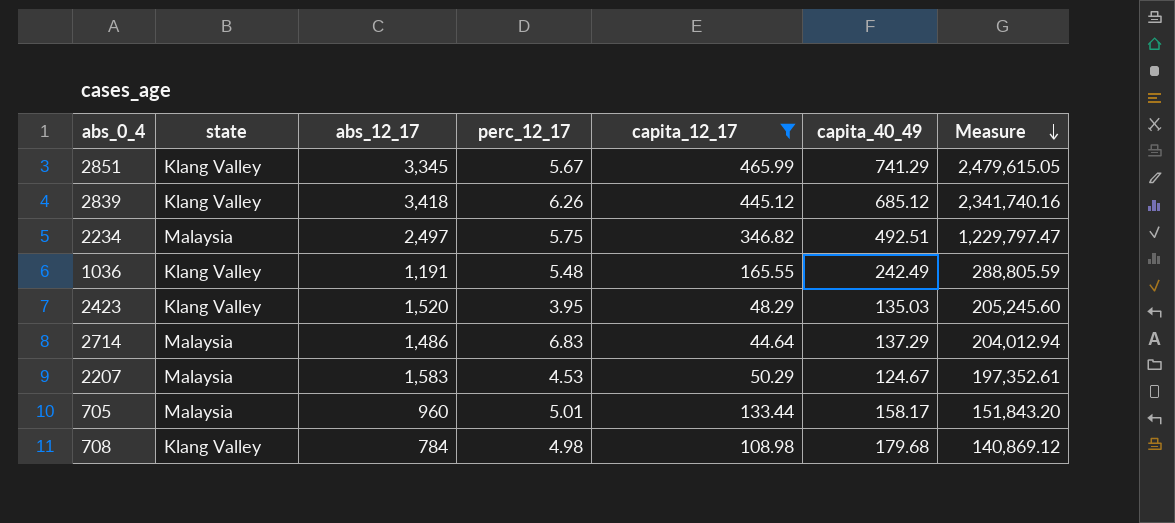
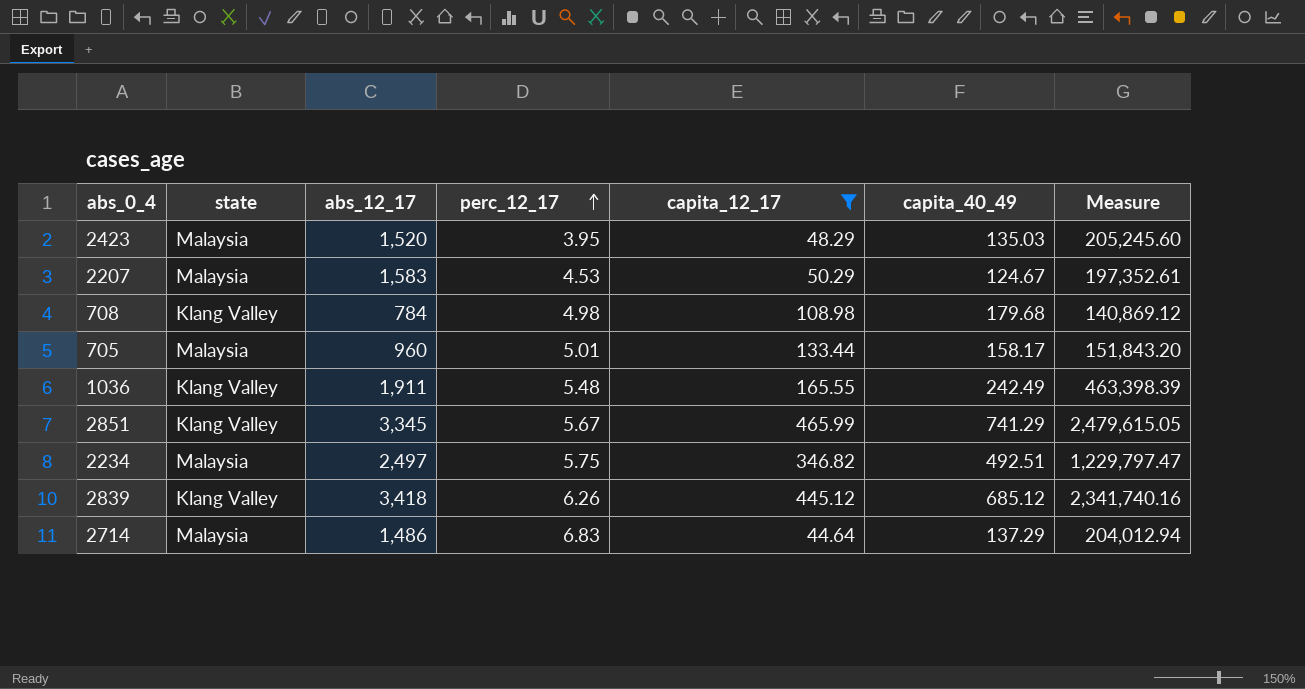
row order: Measure descending -> perc_12_17 ascending
2423 | state: Klang Valley -> Malaysia
1036 | abs_12_17: 1,191 -> 1,911
1036 | Measure: 288,805.59 -> 463,398.39

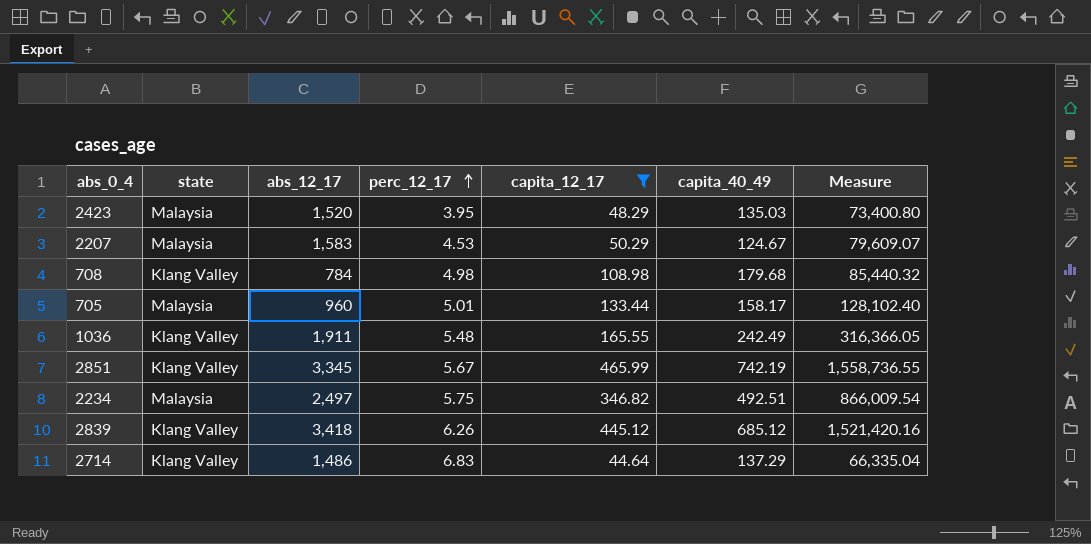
column Measure | formula: [abs_12_17] * [capita_40_49] -> [abs_12_17] * [capita_12_17]
2851 | capita_40_49: 741.29 -> 742.19
2714 | state: Malaysia -> Klang Valley

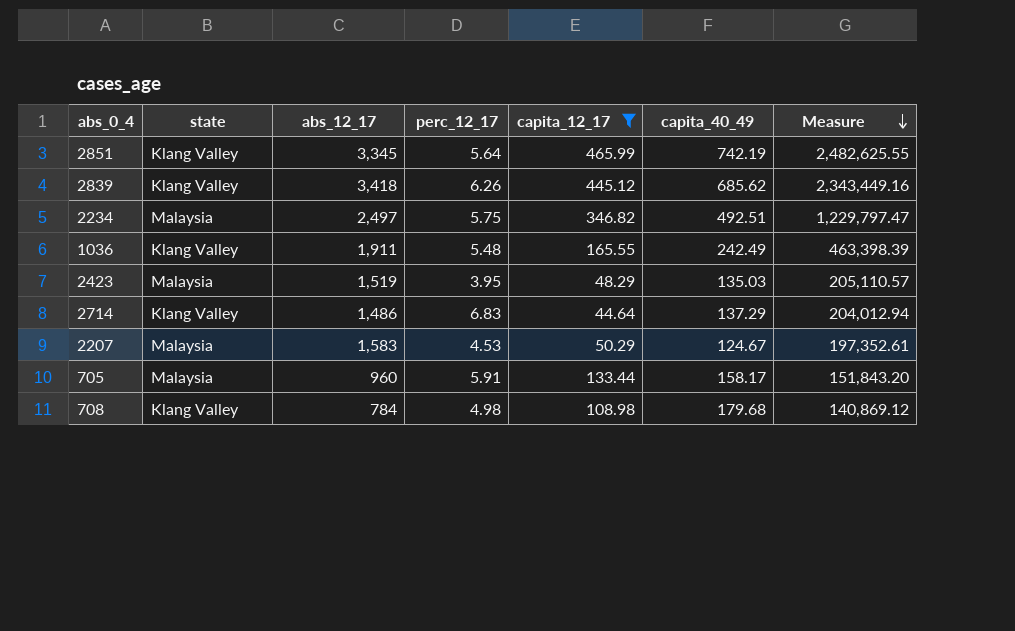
row order: perc_12_17 ascending -> Measure descending
column Measure | formula: [abs_12_17] * [capita_12_17] -> [abs_12_17] * [capita_40_49]
2851 | perc_12_17: 5.67 -> 5.64
2839 | capita_40_49: 685.12 -> 685.62
2423 | abs_12_17: 1,520 -> 1,519
705 | perc_12_17: 5.01 -> 5.91

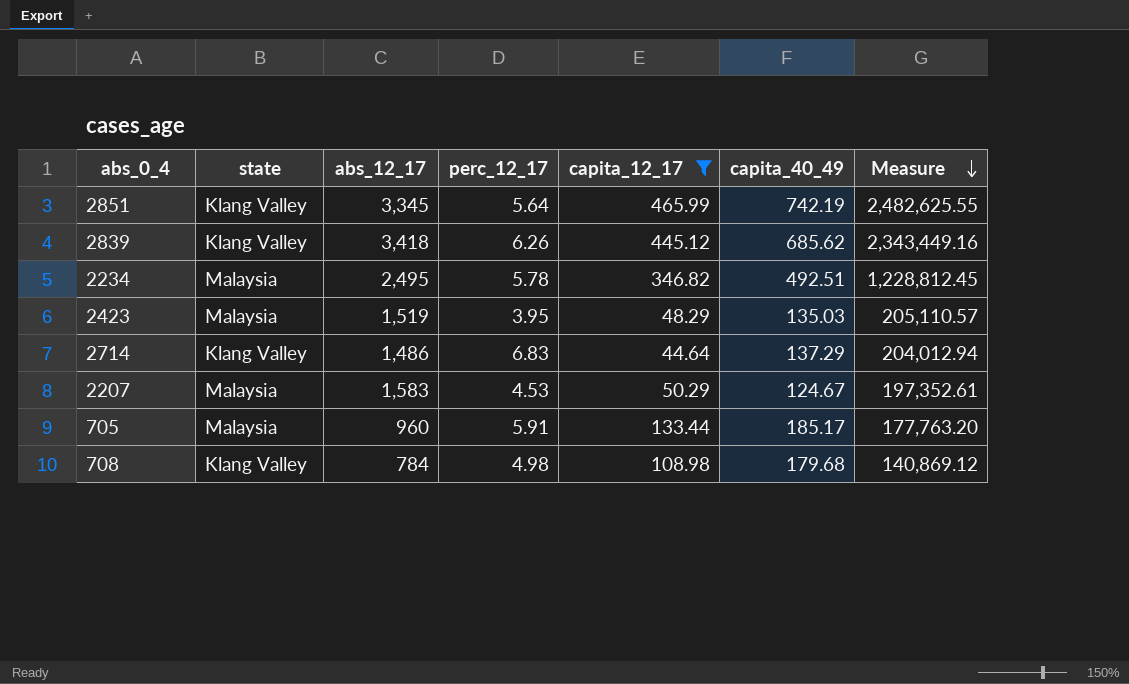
row 1036: Klang Valley | 1,911 | 5.48 | 165.55 | 242.49 | 463,398.39 -> none
2234 | abs_12_17: 2,497 -> 2,495
2234 | perc_12_17: 5.75 -> 5.78
2234 | Measure: 1,229,797.47 -> 1,228,812.45
705 | capita_40_49: 158.17 -> 185.17
705 | Measure: 151,843.20 -> 177,763.20

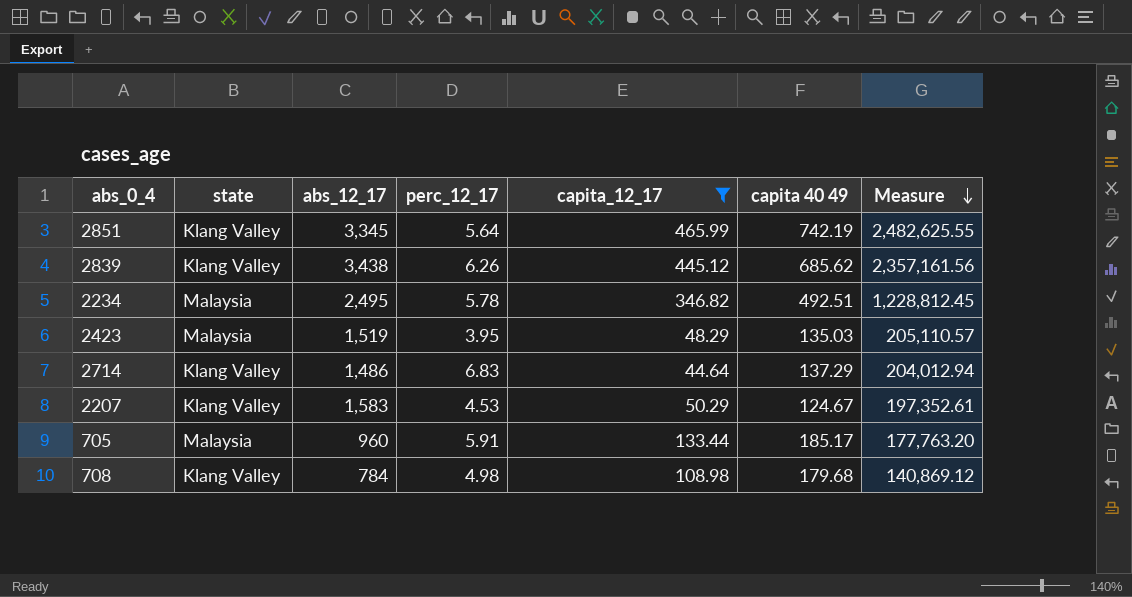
column name: capita_40_49 -> capita 40 49
2839 | abs_12_17: 3,418 -> 3,438
2839 | Measure: 2,343,449.16 -> 2,357,161.56
2207 | state: Malaysia -> Klang Valley

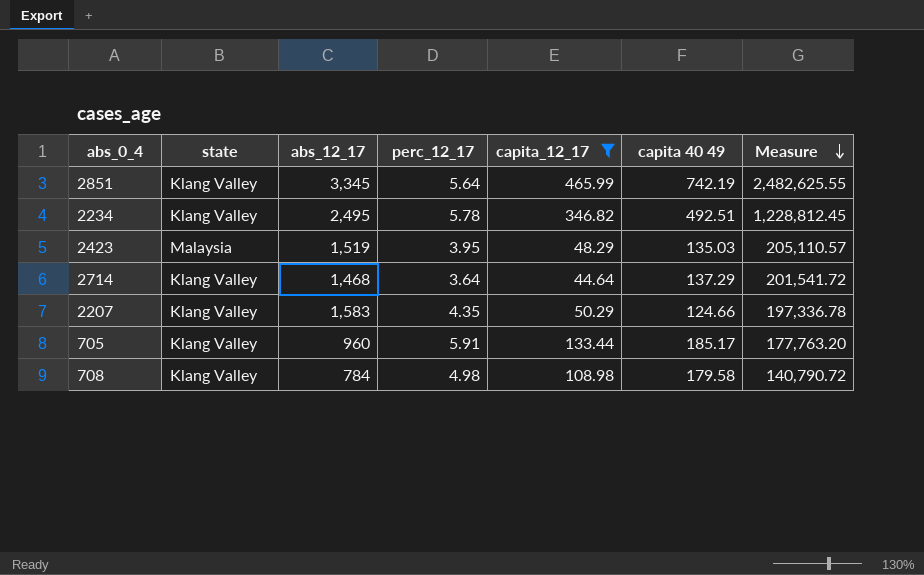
row 2839: Klang Valley | 3,438 | 6.26 | 445.12 | 685.62 | 2,357,161.56 -> none
2234 | state: Malaysia -> Klang Valley
2714 | abs_12_17: 1,486 -> 1,468
2714 | perc_12_17: 6.83 -> 3.64
2714 | Measure: 204,012.94 -> 201,541.72
2207 | perc_12_17: 4.53 -> 4.35
2207 | capita 40 49: 124.67 -> 124.66
2207 | Measure: 197,352.61 -> 197,336.78
705 | state: Malaysia -> Klang Valley
708 | capita 40 49: 179.68 -> 179.58
708 | Measure: 140,869.12 -> 140,790.72

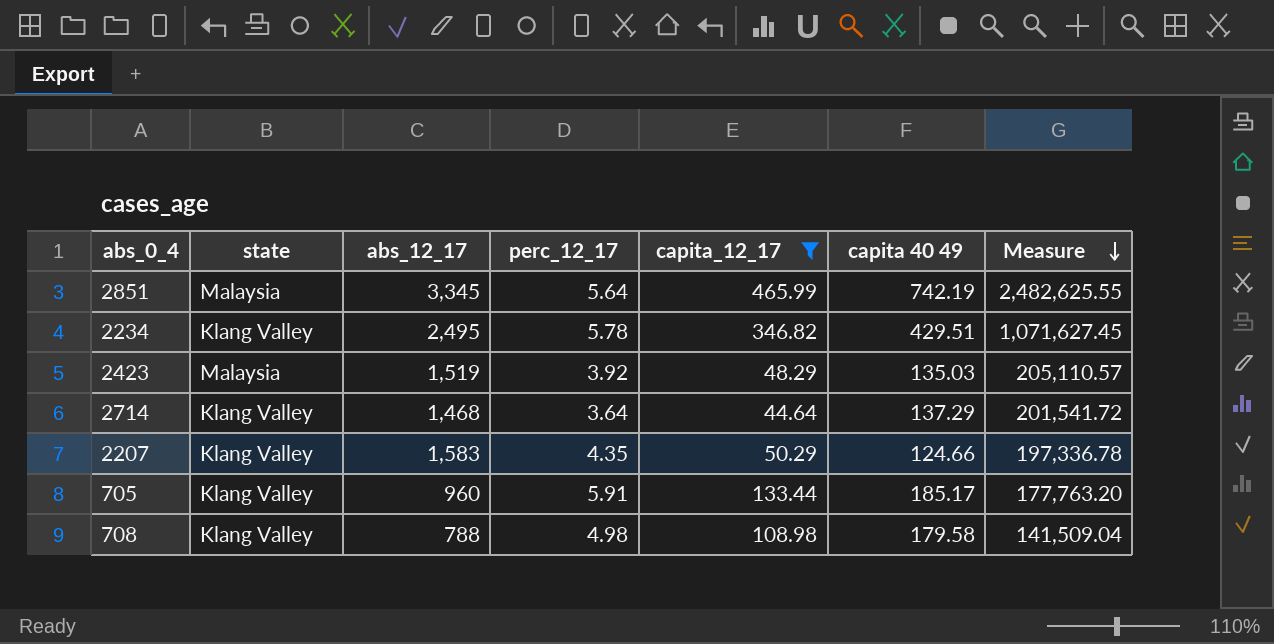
2851 | state: Klang Valley -> Malaysia
2234 | capita 40 49: 492.51 -> 429.51
2234 | Measure: 1,228,812.45 -> 1,071,627.45
2423 | perc_12_17: 3.95 -> 3.92
708 | abs_12_17: 784 -> 788
708 | Measure: 140,790.72 -> 141,509.04

